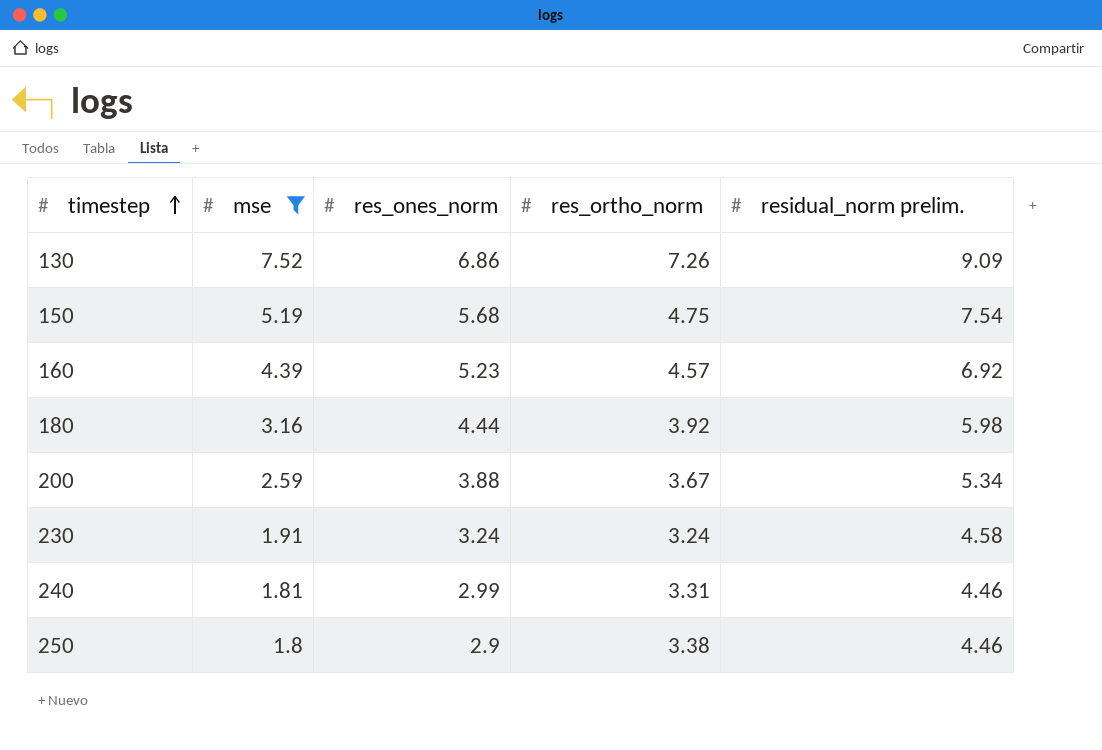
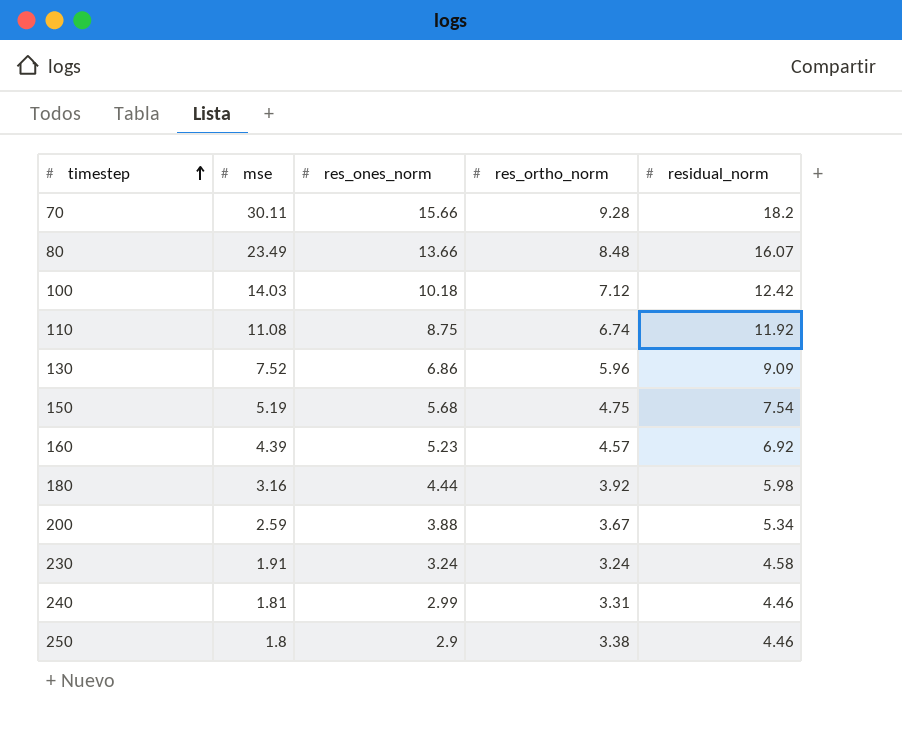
filter: mse <= 7.52 -> none
column name: residual_norm prelim. -> residual_norm
130 | res_ortho_norm: 7.26 -> 5.96

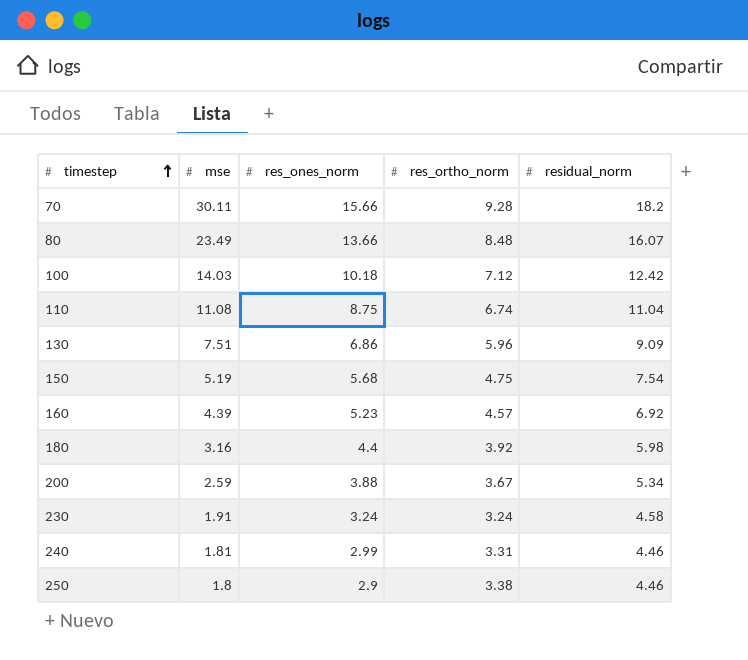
110 | residual_norm: 11.92 -> 11.04
130 | mse: 7.52 -> 7.51
180 | res_ones_norm: 4.44 -> 4.4

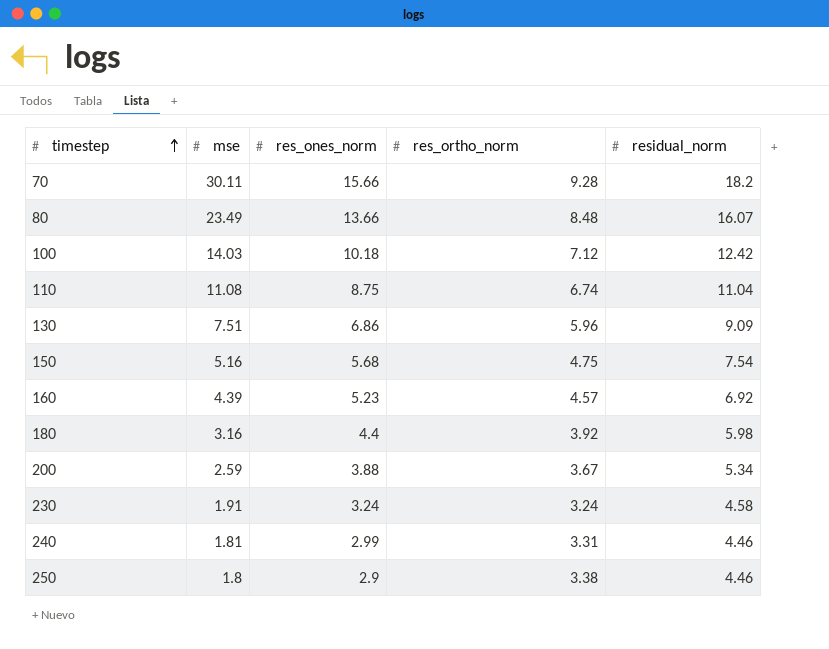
150 | mse: 5.19 -> 5.16

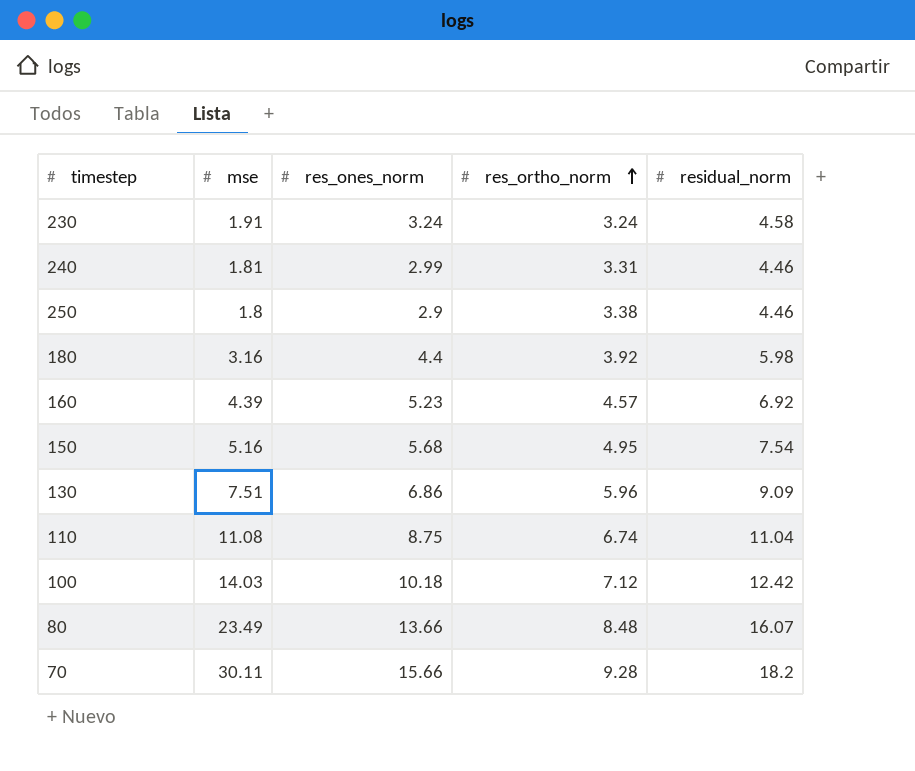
row order: timestep ascending -> res_ortho_norm ascending
row 200: 2.59 | 3.88 | 3.67 | 5.34 -> none
150 | res_ortho_norm: 4.75 -> 4.95

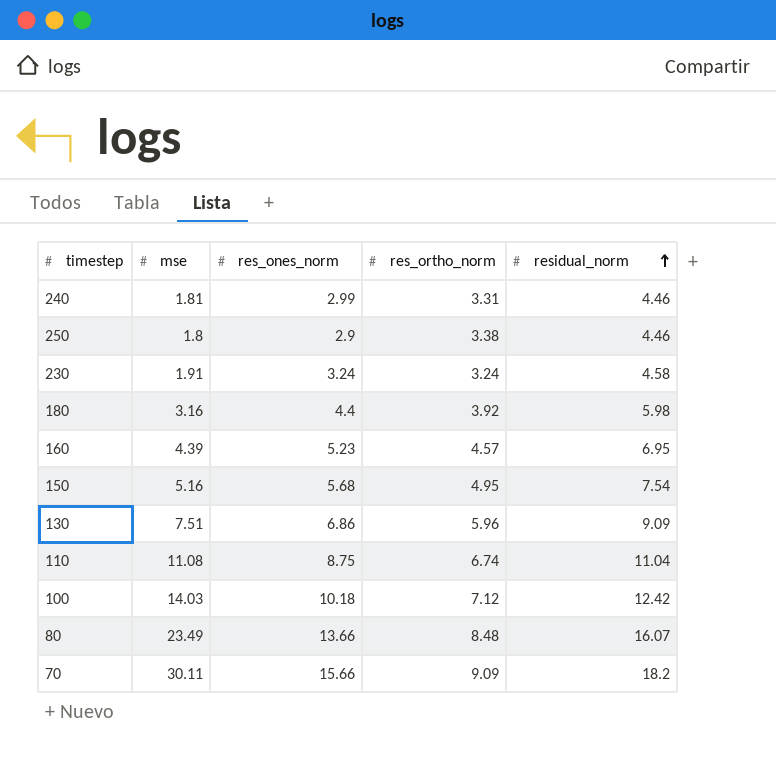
row order: res_ortho_norm ascending -> residual_norm ascending
160 | residual_norm: 6.92 -> 6.95
70 | res_ortho_norm: 9.28 -> 9.09

